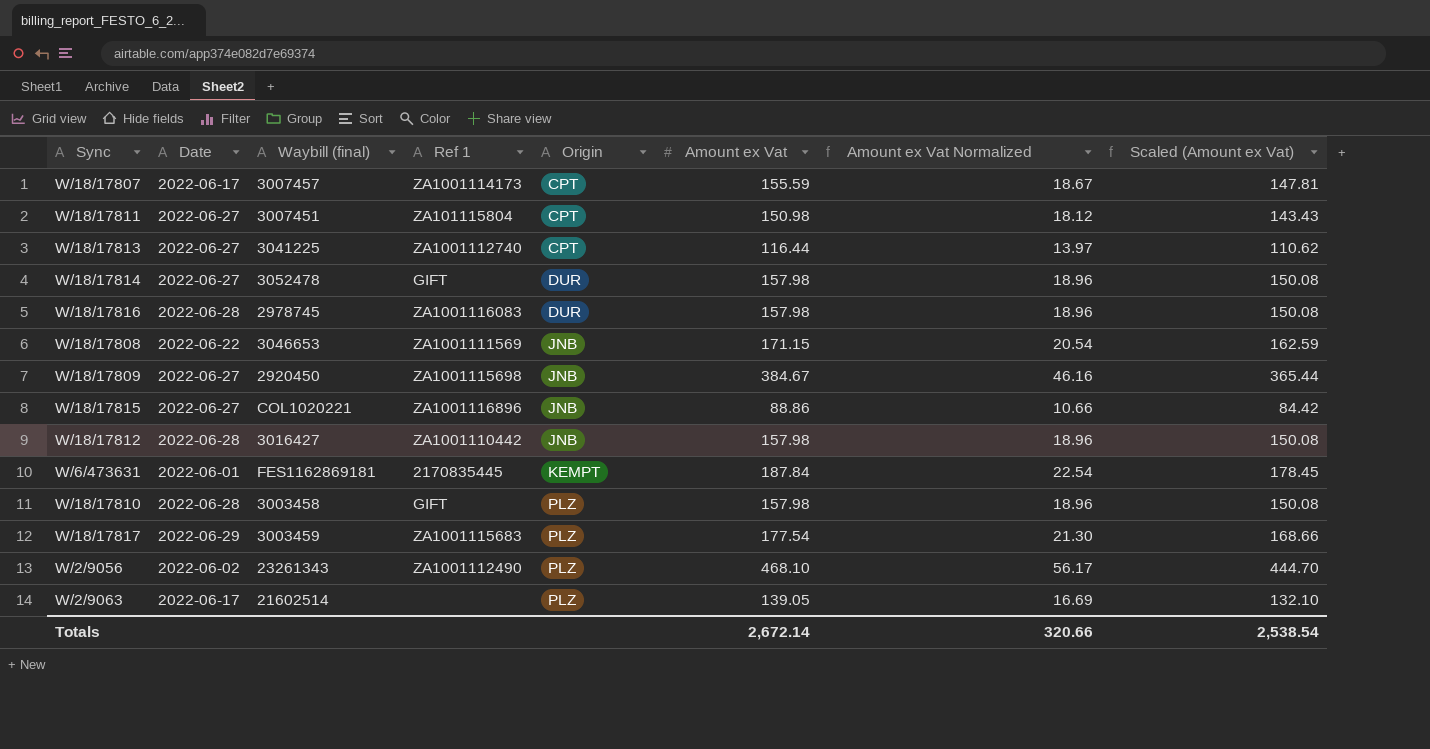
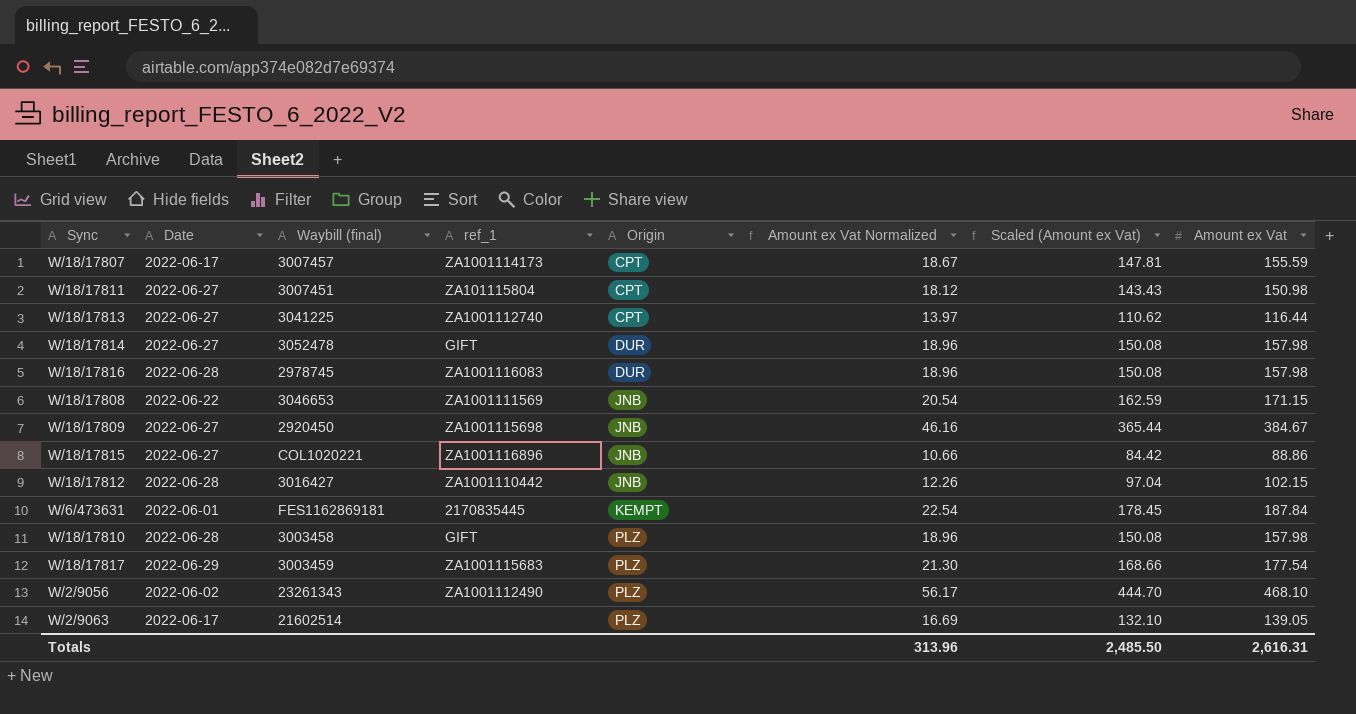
column name: Ref 1 -> ref_1
column Amount ex Vat | position: 6 -> 8
W/18/17812 | Amount ex Vat Normalized: 18.96 -> 12.26
W/18/17812 | Scaled (Amount ex Vat): 150.08 -> 97.04
W/18/17812 | Amount ex Vat: 157.98 -> 102.15
Totals | Amount ex Vat Normalized: 320.66 -> 313.96
Totals | Scaled (Amount ex Vat): 2,538.54 -> 2,485.50
Totals | Amount ex Vat: 2,672.14 -> 2,616.31

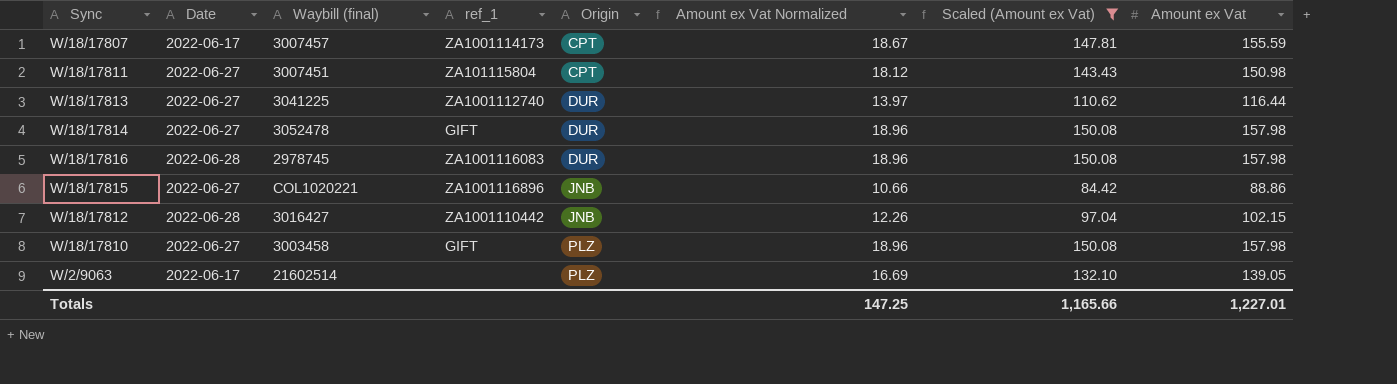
filter: none -> Scaled (Amount ex Vat) <= 150.08
W/18/17813 | Origin: CPT -> DUR
W/18/17810 | Date: 2022-06-28 -> 2022-06-27
Totals | Amount ex Vat Normalized: 313.96 -> 147.25
Totals | Scaled (Amount ex Vat): 2,485.50 -> 1,165.66
Totals | Amount ex Vat: 2,616.31 -> 1,227.01

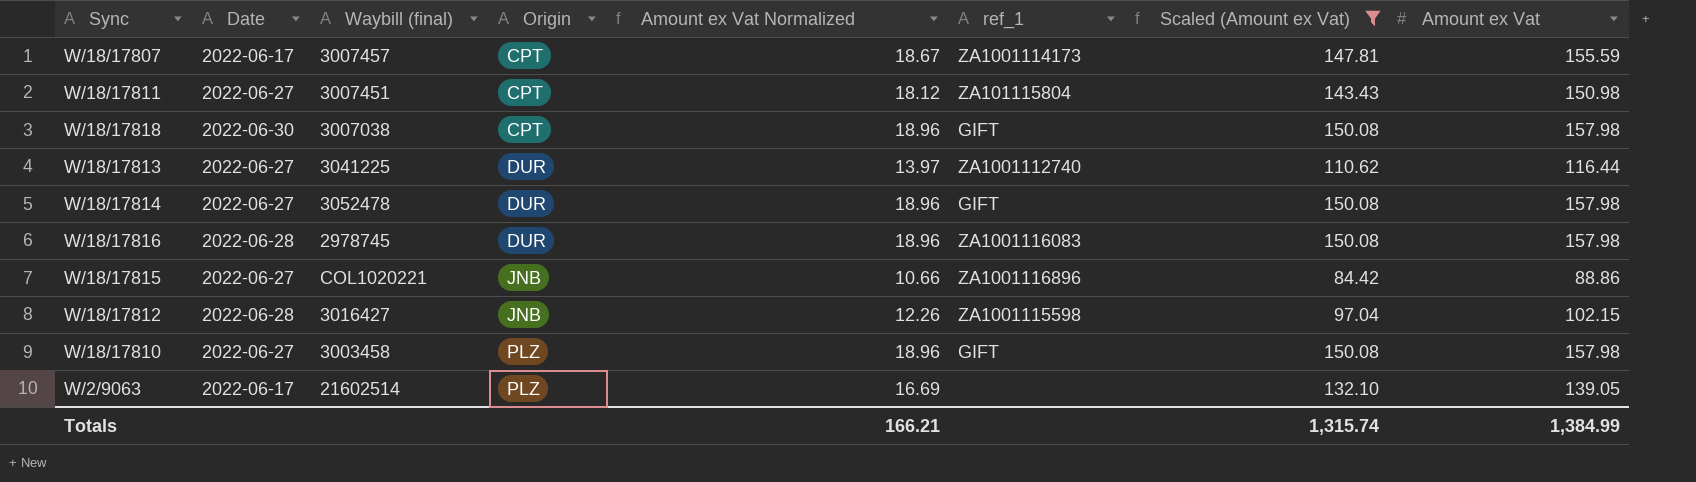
column ref_1 | position: 4 -> 6
row W/18/17818: none -> 2022-06-30 | 3007038 | CPT | 18.96 | GIFT | 150.08 | 157.98
W/18/17812 | ref_1: ZA1001110442 -> ZA1001115598
Totals | Amount ex Vat Normalized: 147.25 -> 166.21
Totals | Scaled (Amount ex Vat): 1,165.66 -> 1,315.74
Totals | Amount ex Vat: 1,227.01 -> 1,384.99

